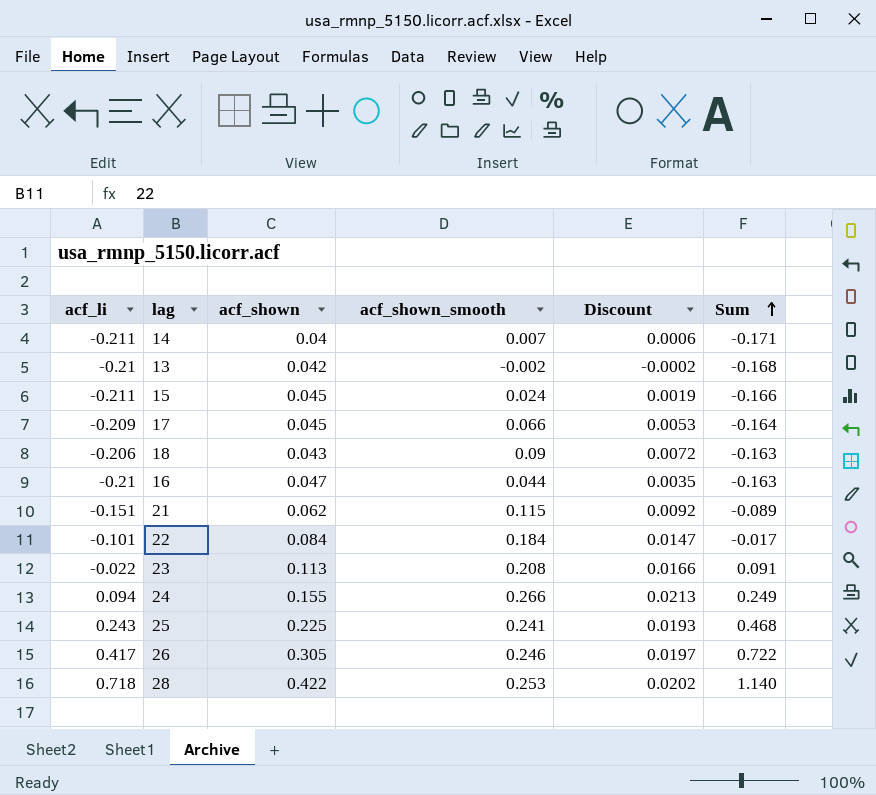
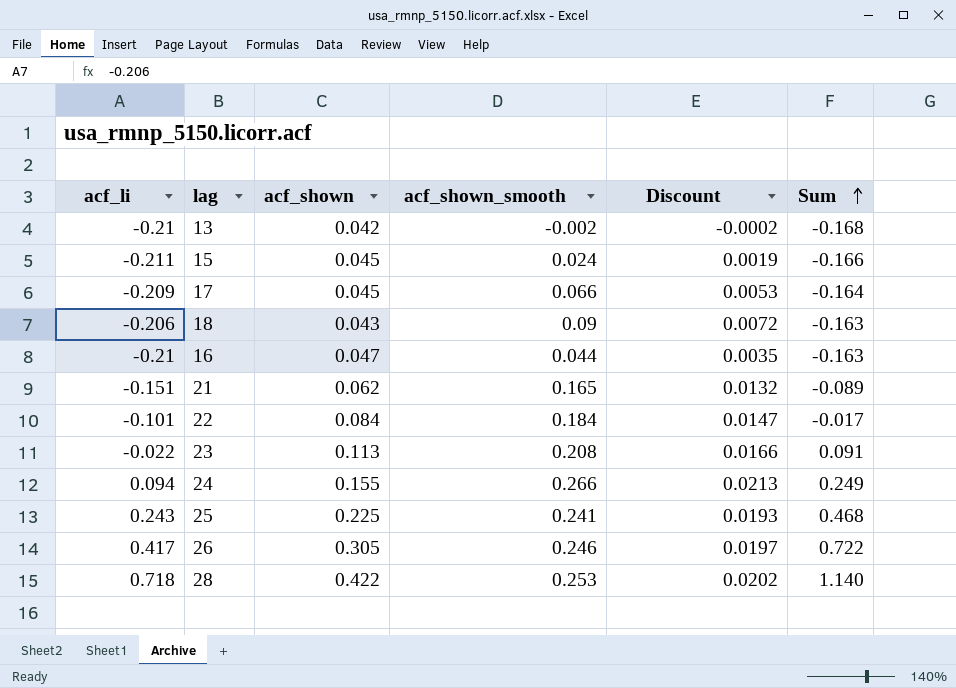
row 14: -0.211 | 0.04 | 0.007 | 0.0006 | -0.171 -> none
21 | acf_shown_smooth: 0.115 -> 0.165
21 | Discount: 0.0092 -> 0.0132

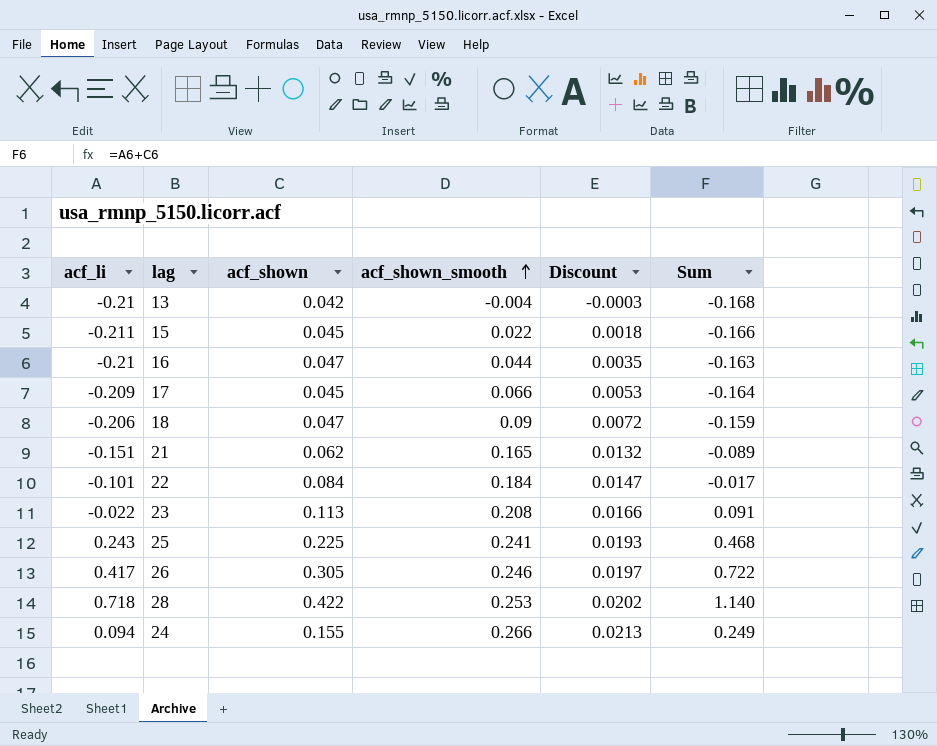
row order: Sum ascending -> acf_shown_smooth ascending
13 | acf_shown_smooth: -0.002 -> -0.004
13 | Discount: -0.0002 -> -0.0003
15 | acf_shown_smooth: 0.024 -> 0.022
15 | Discount: 0.0019 -> 0.0018
18 | acf_shown: 0.043 -> 0.047
18 | Sum: -0.163 -> -0.159

